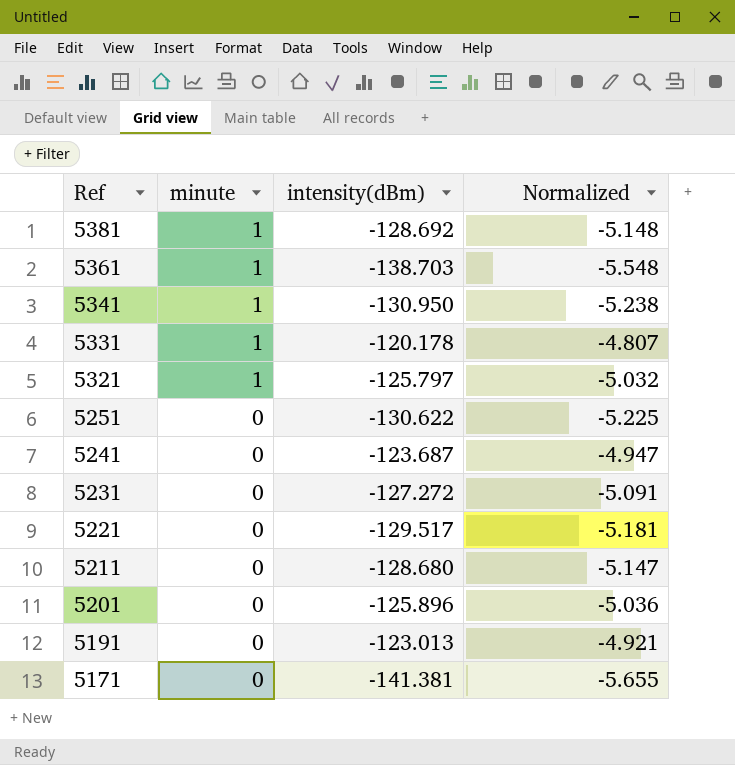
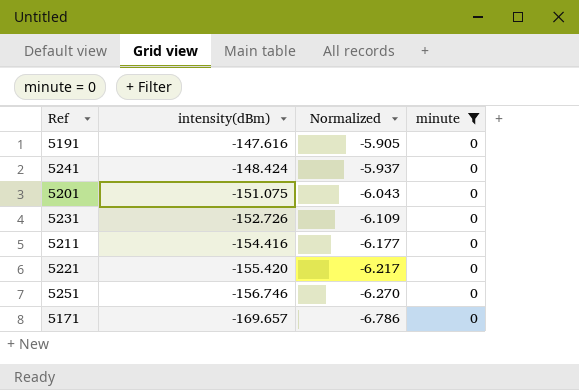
filter: none -> minute = 0
row order: Ref descending -> intensity(dBm) descending
column minute | position: 2 -> 4
5191 | intensity(dBm): -123.013 -> -147.616
5191 | Normalized: -4.921 -> -5.905
5241 | intensity(dBm): -123.687 -> -148.424
5241 | Normalized: -4.947 -> -5.937
5201 | intensity(dBm): -125.896 -> -151.075
5201 | Normalized: -5.036 -> -6.043
5231 | intensity(dBm): -127.272 -> -152.726
5231 | Normalized: -5.091 -> -6.109
5211 | intensity(dBm): -128.680 -> -154.416
5211 | Normalized: -5.147 -> -6.177
5221 | intensity(dBm): -129.517 -> -155.420
5221 | Normalized: -5.181 -> -6.217
5251 | intensity(dBm): -130.622 -> -156.746
5251 | Normalized: -5.225 -> -6.270
5171 | intensity(dBm): -141.381 -> -169.657
5171 | Normalized: -5.655 -> -6.786

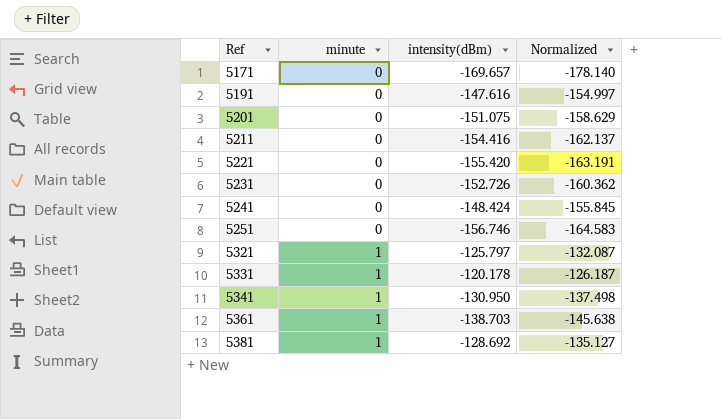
filter: minute = 0 -> none
row order: intensity(dBm) descending -> Ref ascending
column minute | position: 4 -> 2
column Normalized | formula: [intensity(dBm)] * 0.04 -> [intensity(dBm)] * 1.05

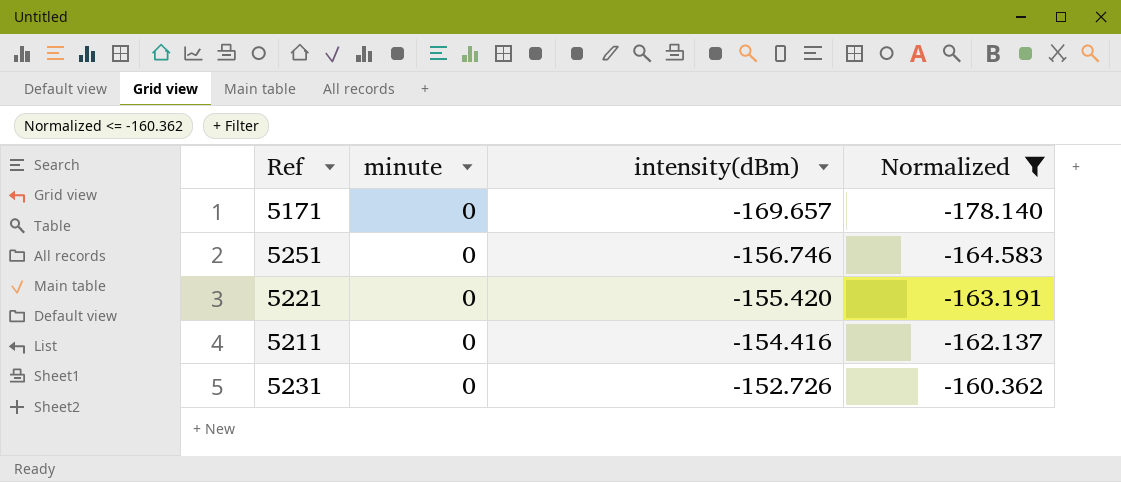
filter: none -> Normalized <= -160.362
row order: Ref ascending -> intensity(dBm) ascending

